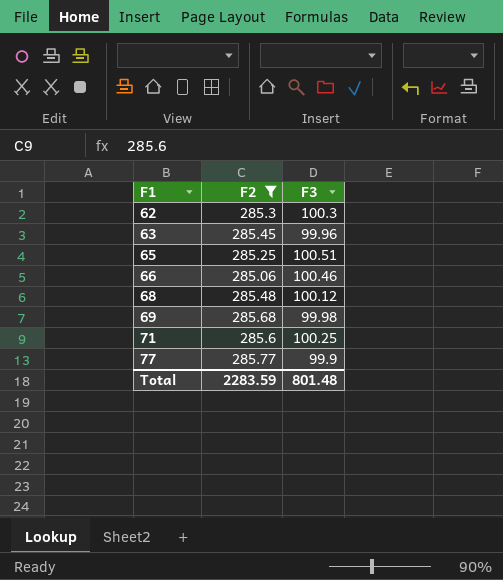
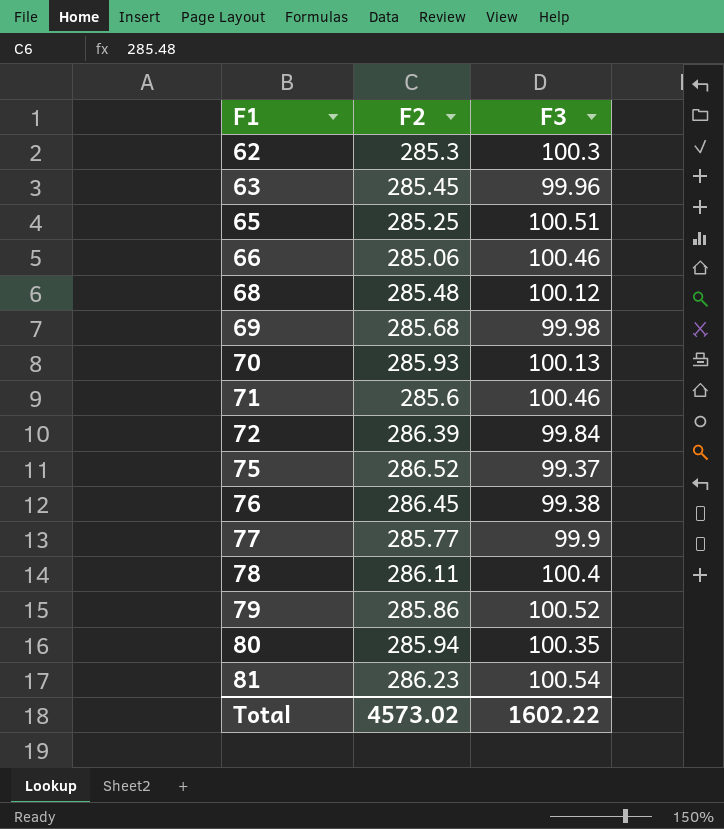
filter: F2 <= 285.77 -> none
71 | F3: 100.25 -> 100.46
Total | F2: 2283.59 -> 4573.02
Total | F3: 801.48 -> 1602.22

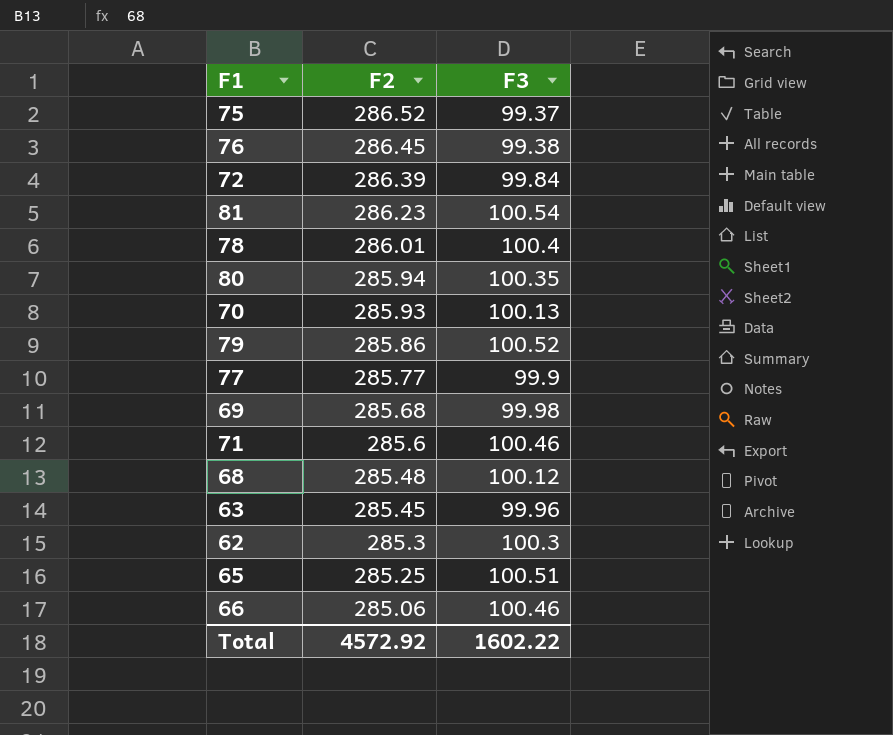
row order: F1 ascending -> F2 descending
78 | F2: 286.11 -> 286.01
Total | F2: 4573.02 -> 4572.92

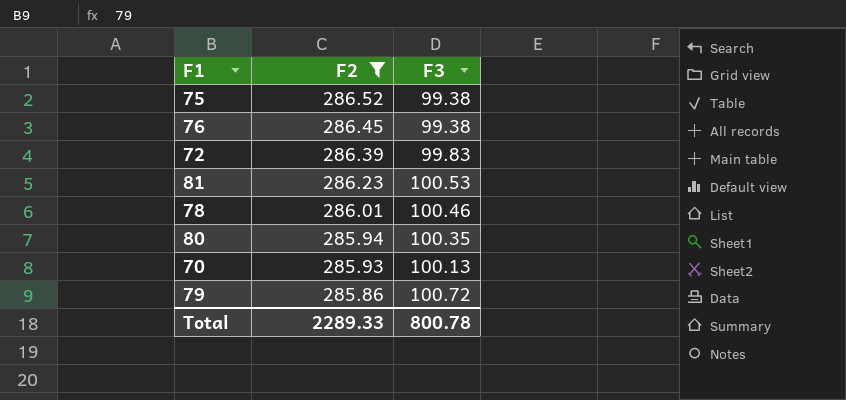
filter: none -> F2 >= 285.86
75 | F3: 99.37 -> 99.38
72 | F3: 99.84 -> 99.83
81 | F3: 100.54 -> 100.53
78 | F3: 100.4 -> 100.46
79 | F3: 100.52 -> 100.72
Total | F2: 4572.92 -> 2289.33
Total | F3: 1602.22 -> 800.78

